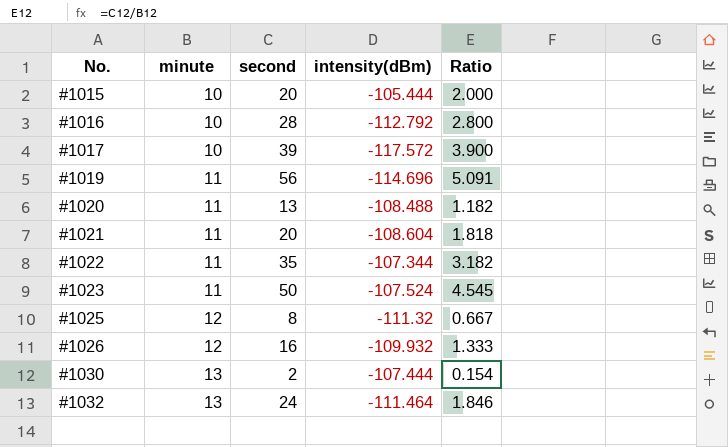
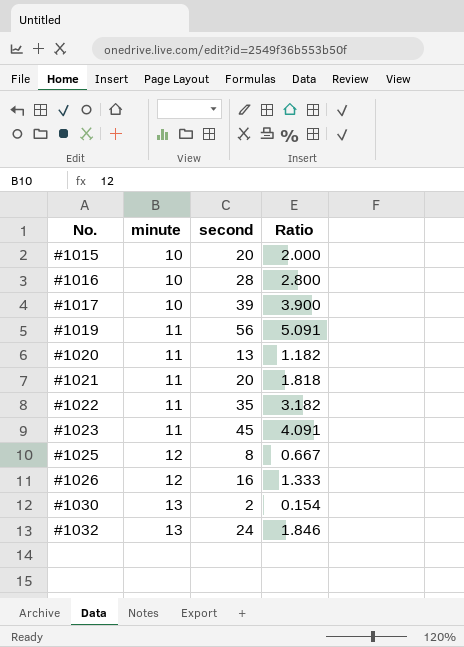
column intensity(dBm) | position: 4 -> none
#1023 | second: 50 -> 45
#1023 | Ratio: 4.545 -> 4.091

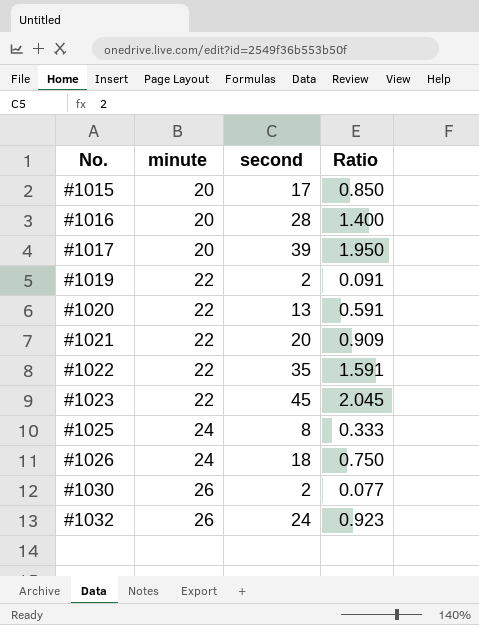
#1015 | minute: 10 -> 20
#1015 | second: 20 -> 17
#1015 | Ratio: 2.000 -> 0.850
#1016 | minute: 10 -> 20
#1016 | Ratio: 2.800 -> 1.400
#1017 | minute: 10 -> 20
#1017 | Ratio: 3.900 -> 1.950
#1019 | minute: 11 -> 22
#1019 | second: 56 -> 2
#1019 | Ratio: 5.091 -> 0.091
#1020 | minute: 11 -> 22
#1020 | Ratio: 1.182 -> 0.591
#1021 | minute: 11 -> 22
#1021 | Ratio: 1.818 -> 0.909
#1022 | minute: 11 -> 22
#1022 | Ratio: 3.182 -> 1.591
#1023 | minute: 11 -> 22
#1023 | Ratio: 4.091 -> 2.045
#1025 | minute: 12 -> 24
#1025 | Ratio: 0.667 -> 0.333
#1026 | minute: 12 -> 24
#1026 | second: 16 -> 18
#1026 | Ratio: 1.333 -> 0.750
#1030 | minute: 13 -> 26
#1030 | Ratio: 0.154 -> 0.077
#1032 | minute: 13 -> 26
#1032 | Ratio: 1.846 -> 0.923

